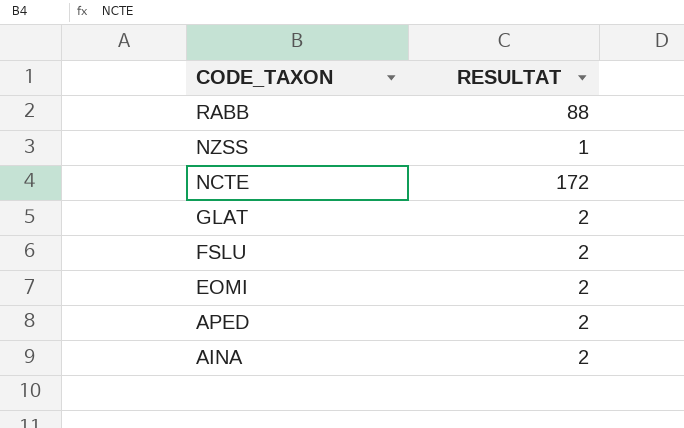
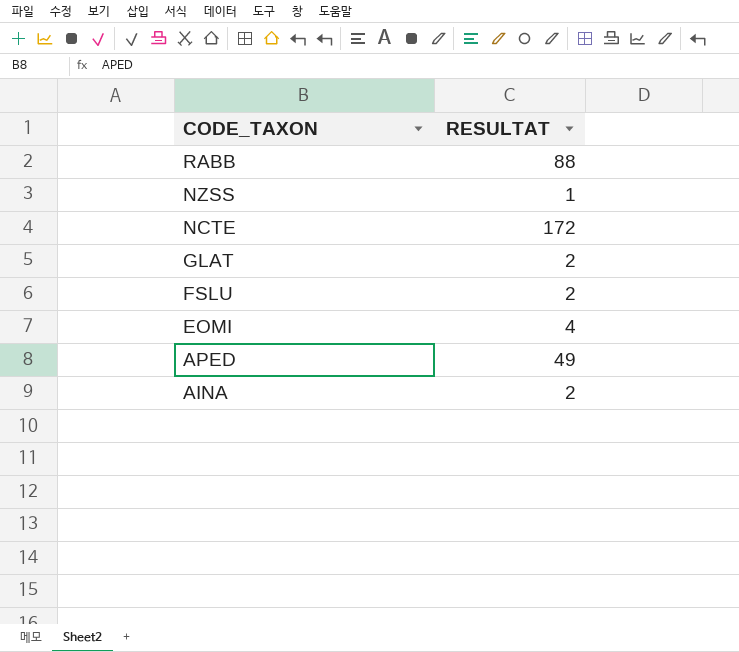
EOMI | RESULTAT: 2 -> 4
APED | RESULTAT: 2 -> 49

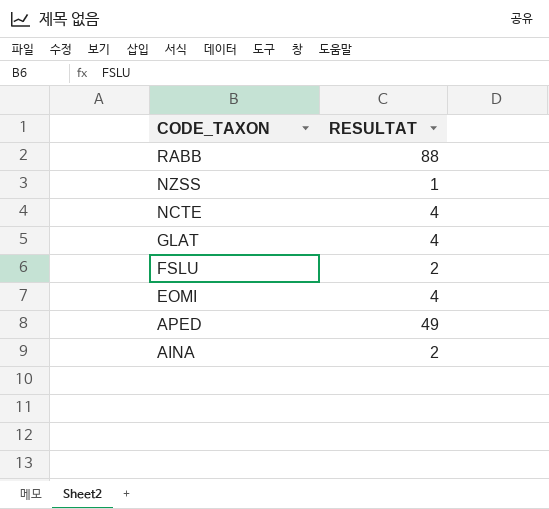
NCTE | RESULTAT: 172 -> 4
GLAT | RESULTAT: 2 -> 4

